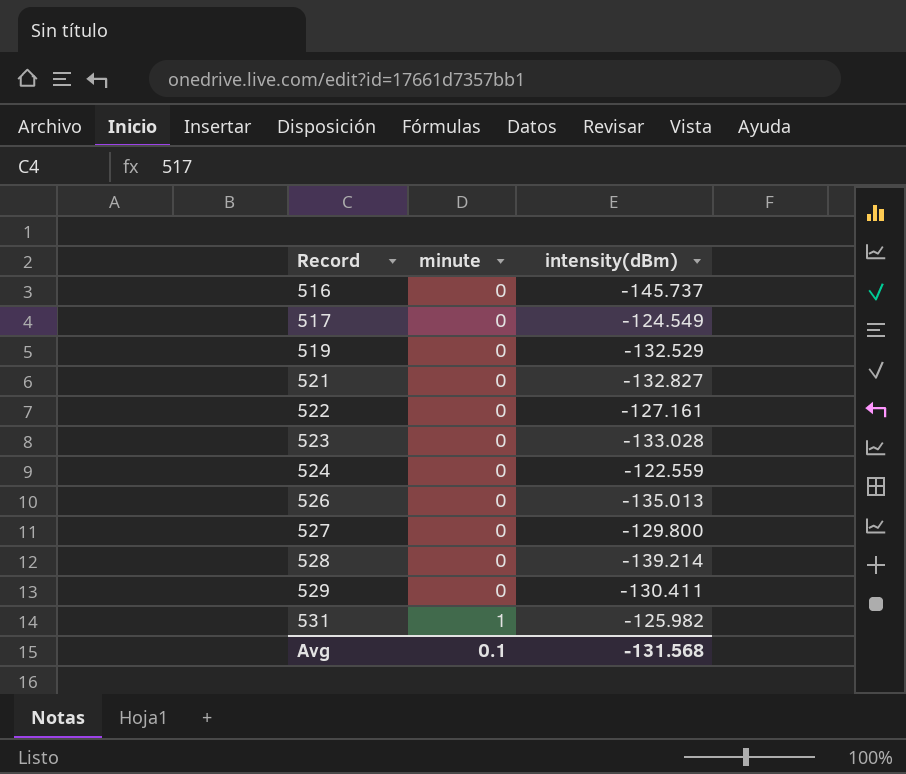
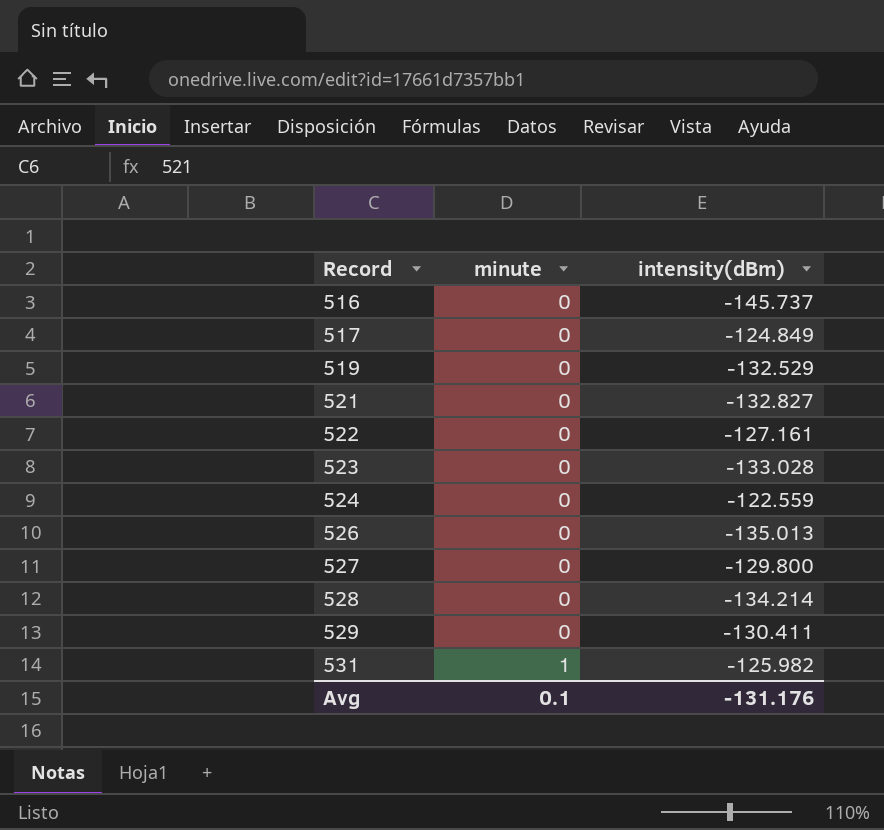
517 | intensity(dBm): -124.549 -> -124.849
528 | intensity(dBm): -139.214 -> -134.214
Avg | intensity(dBm): -131.568 -> -131.176

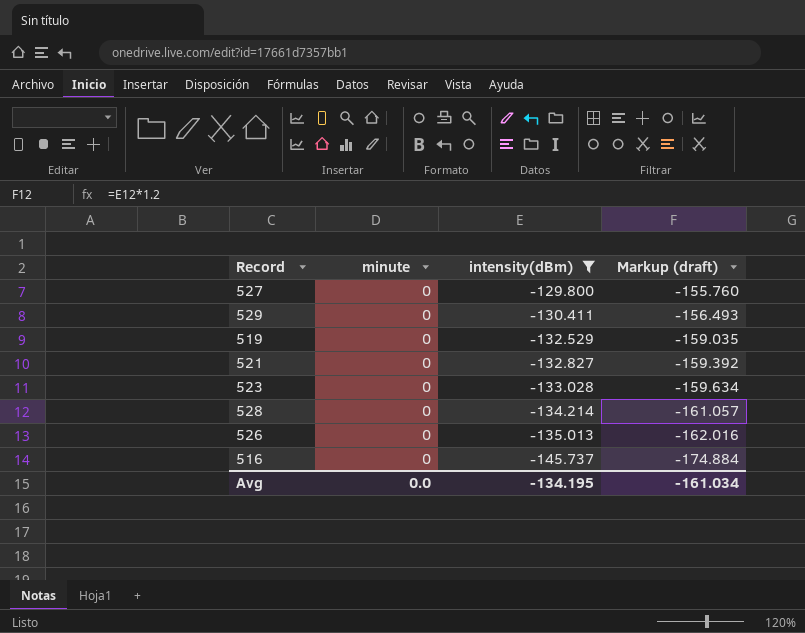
filter: none -> intensity(dBm) <= -129.800
row order: Record ascending -> intensity(dBm) descending
column Markup (draft) | formula: none -> [intensity(dBm)] * 1.2
Avg | minute: 0.1 -> 0.0
Avg | intensity(dBm): -131.176 -> -134.195

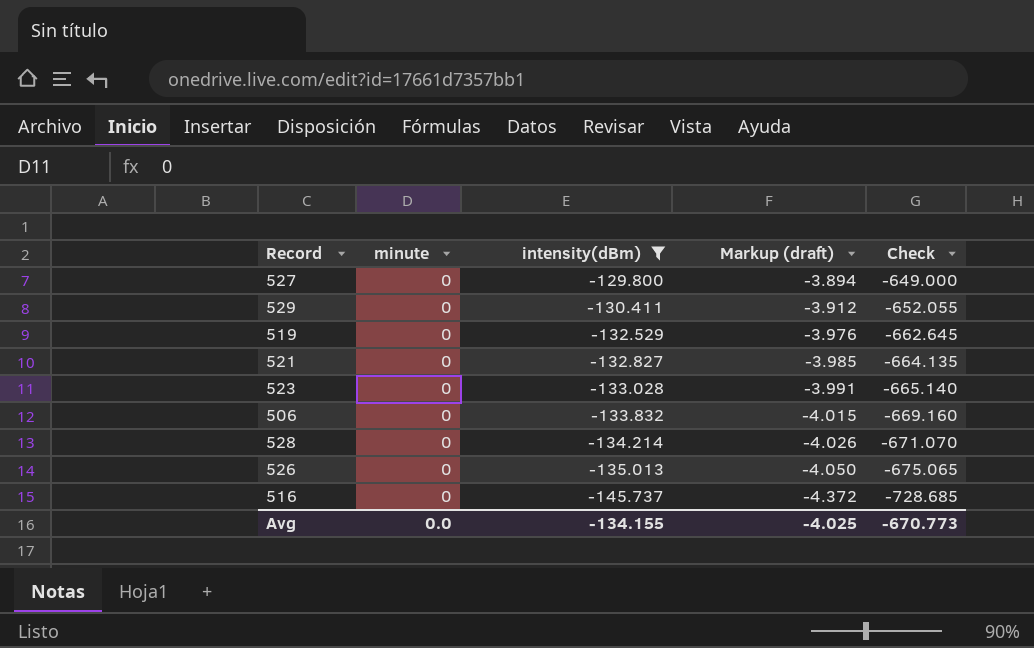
column Markup (draft) | formula: [intensity(dBm)] * 1.2 -> [intensity(dBm)] * 0.03
column Check | formula: none -> [intensity(dBm)] * 5
row 506: none -> 0 | -133.832 | -4.015 | -669.160
Avg | intensity(dBm): -134.195 -> -134.155
Avg | Markup (draft): -161.034 -> -4.025

